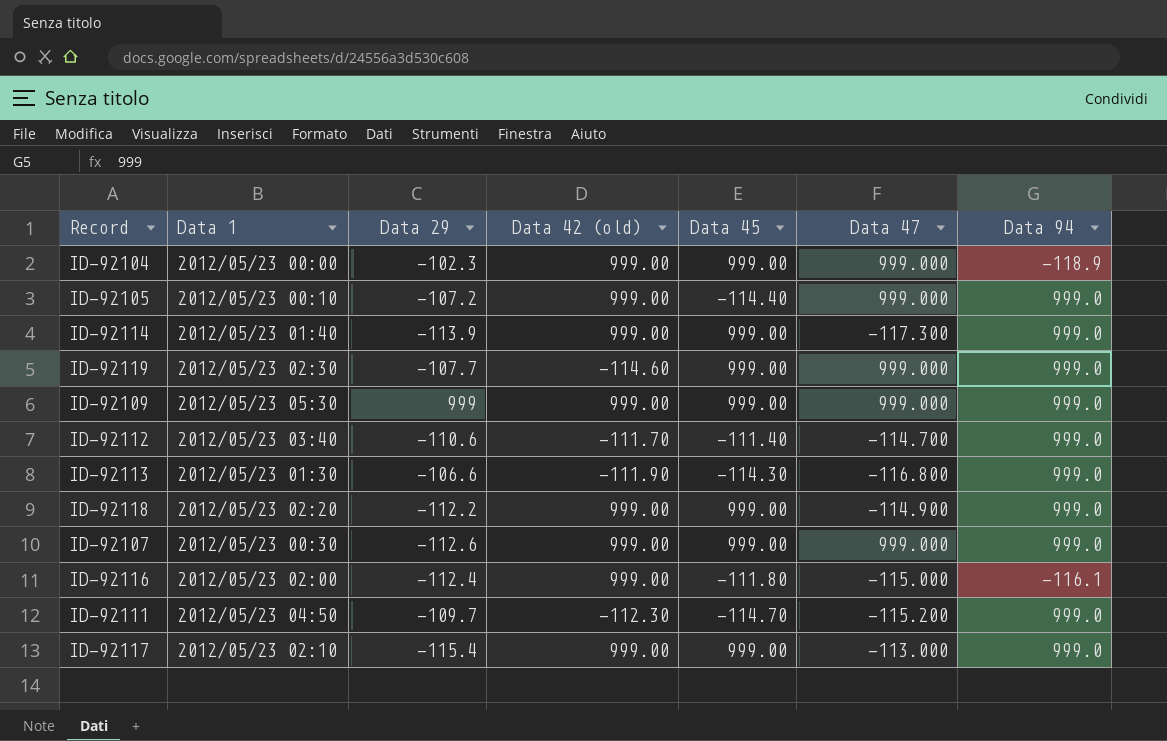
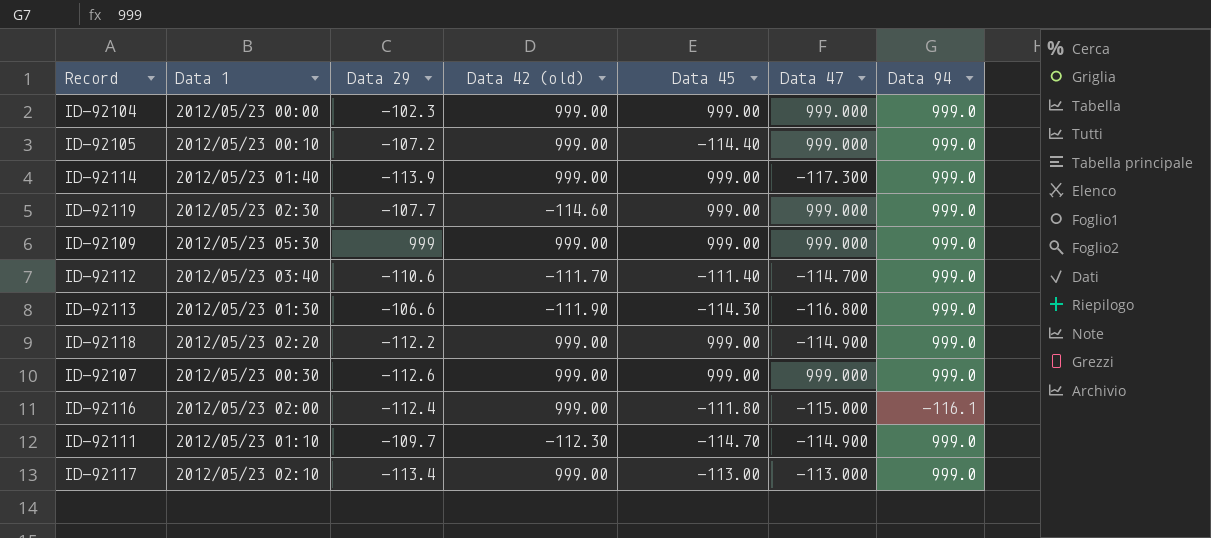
ID-92104 | Data 94: -118.9 -> 999.0
ID-92111 | Data 1: 2012/05/23 04:50 -> 2012/05/23 01:10
ID-92111 | Data 47: -115.200 -> -114.900
ID-92117 | Data 29: -115.4 -> -113.4
ID-92117 | Data 45: 999.00 -> -113.00

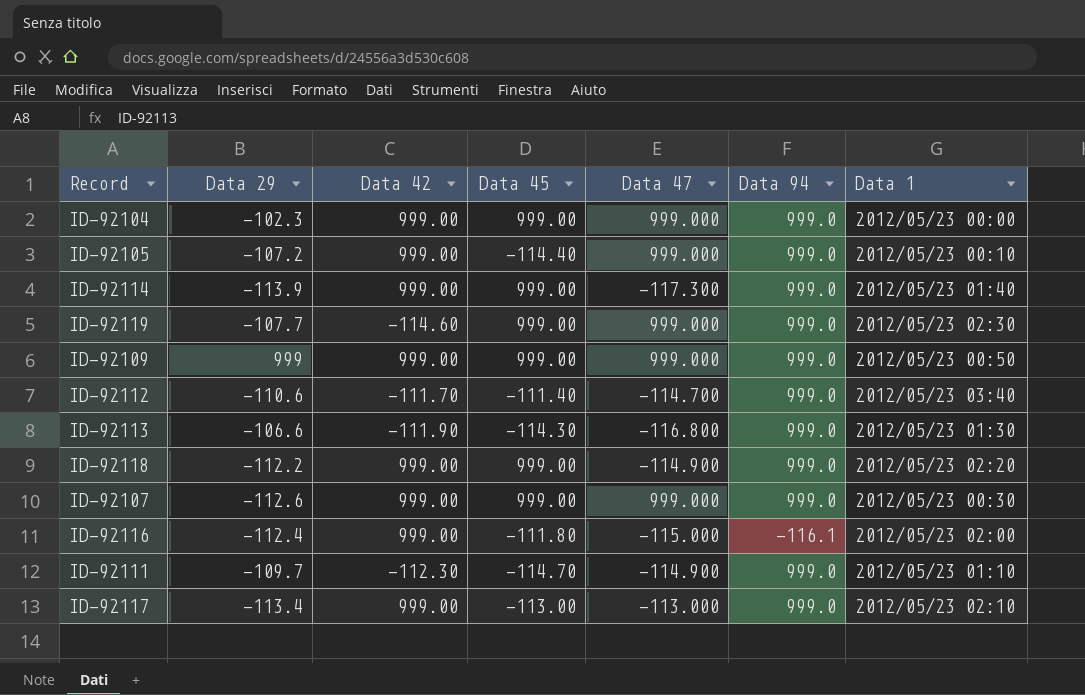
column name: Data 42 (old) -> Data 42
column Data 1 | position: 2 -> 7
ID-92109 | Data 1: 2012/05/23 05:30 -> 2012/05/23 00:50

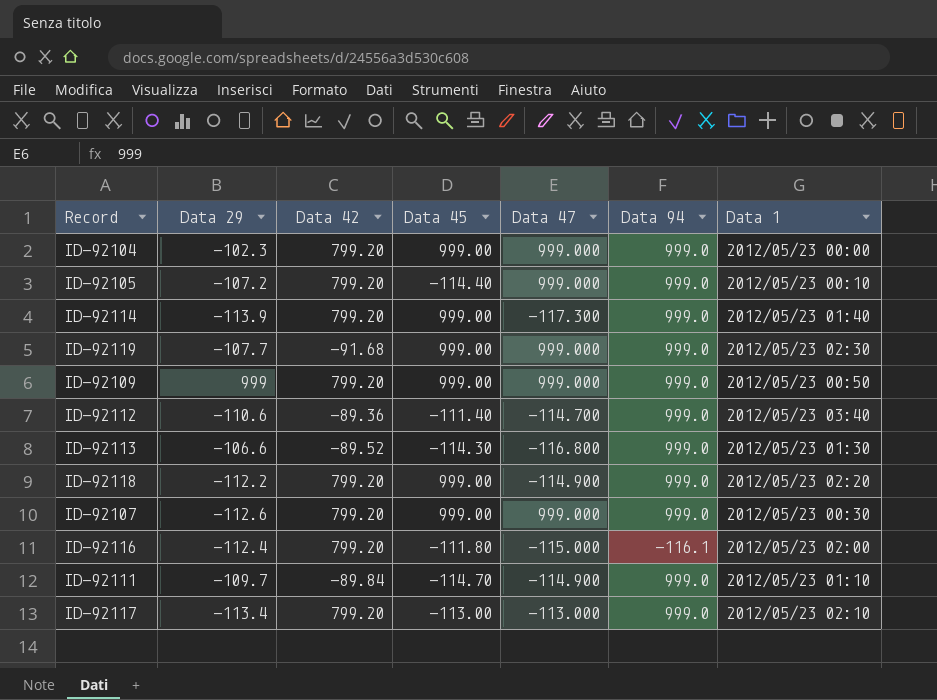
ID-92104 | Data 42: 999.00 -> 799.20
ID-92105 | Data 42: 999.00 -> 799.20
ID-92114 | Data 42: 999.00 -> 799.20
ID-92119 | Data 42: -114.60 -> -91.68
ID-92109 | Data 42: 999.00 -> 799.20
ID-92112 | Data 42: -111.70 -> -89.36
ID-92113 | Data 42: -111.90 -> -89.52
ID-92118 | Data 42: 999.00 -> 799.20
ID-92107 | Data 42: 999.00 -> 799.20
ID-92116 | Data 42: 999.00 -> 799.20
ID-92111 | Data 42: -112.30 -> -89.84
ID-92117 | Data 42: 999.00 -> 799.20

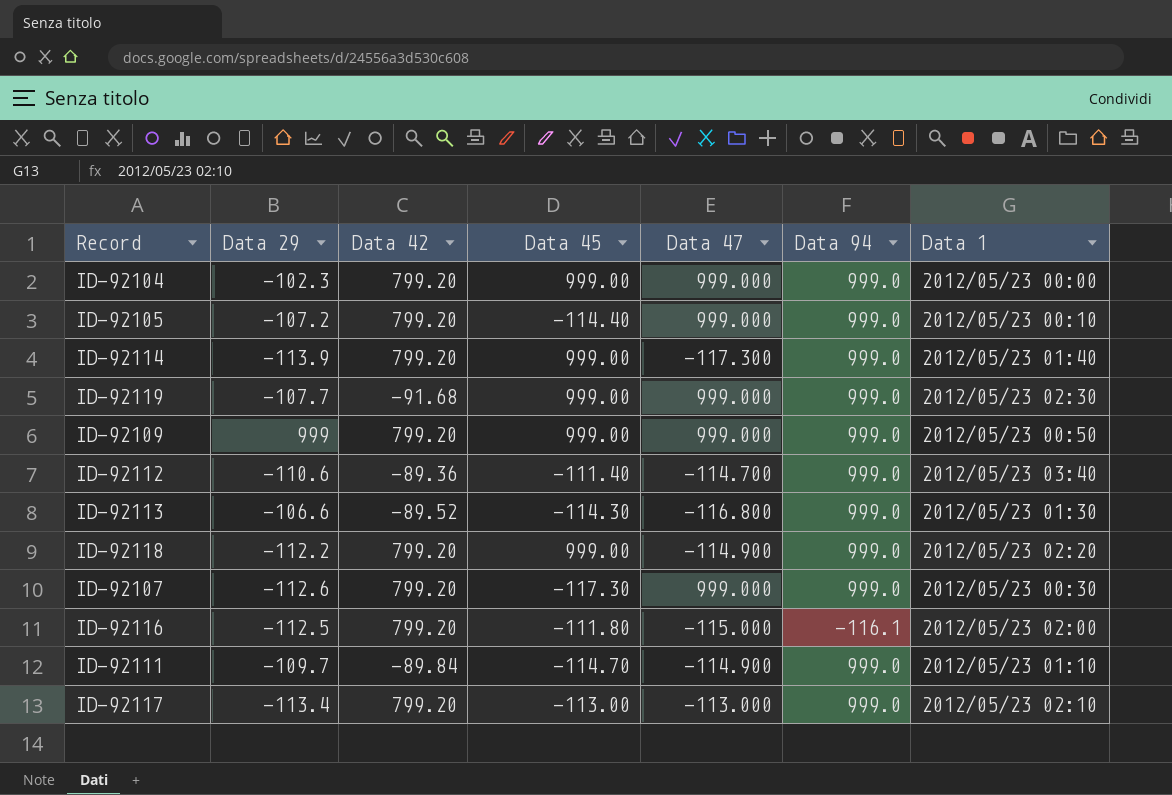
ID-92107 | Data 45: 999.00 -> -117.30
ID-92116 | Data 29: -112.4 -> -112.5

